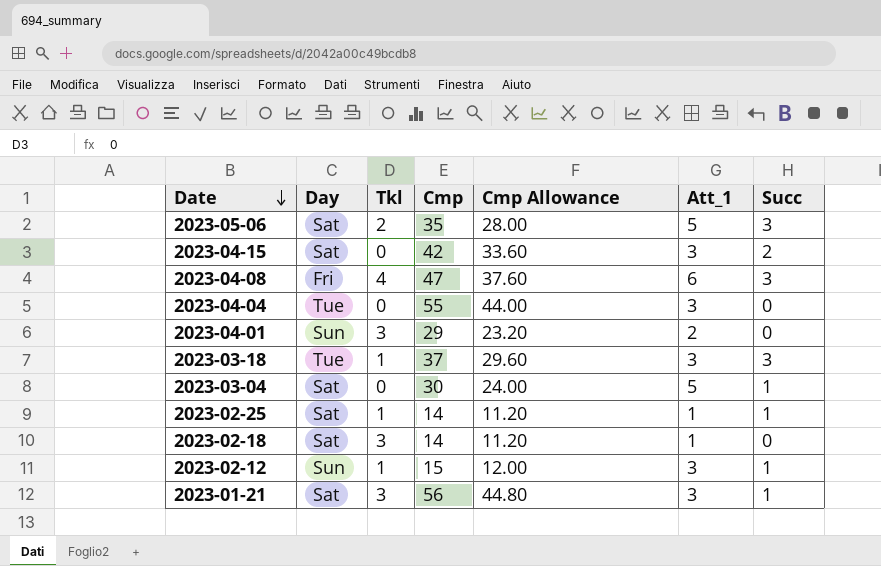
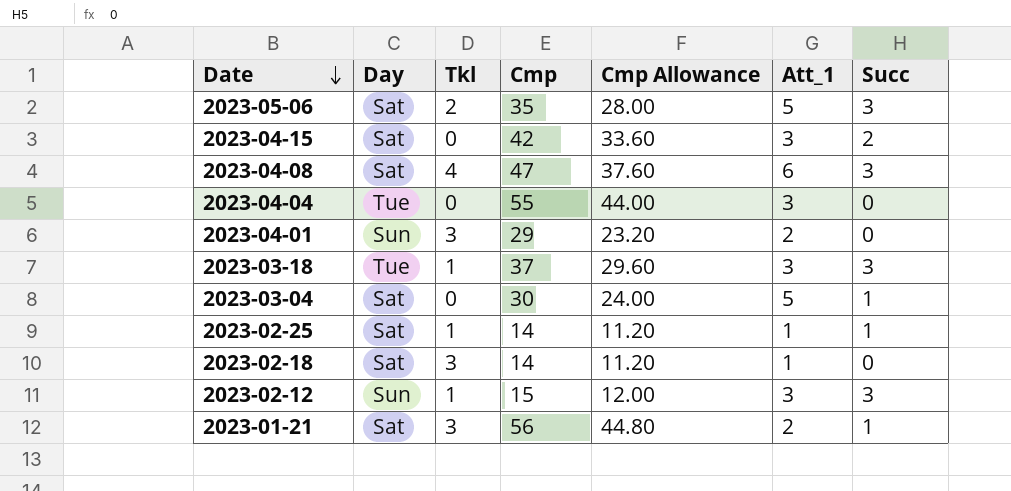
2023-04-08 | Day: Fri -> Sat
2023-02-12 | Succ: 1 -> 3
2023-01-21 | Att_1: 3 -> 2

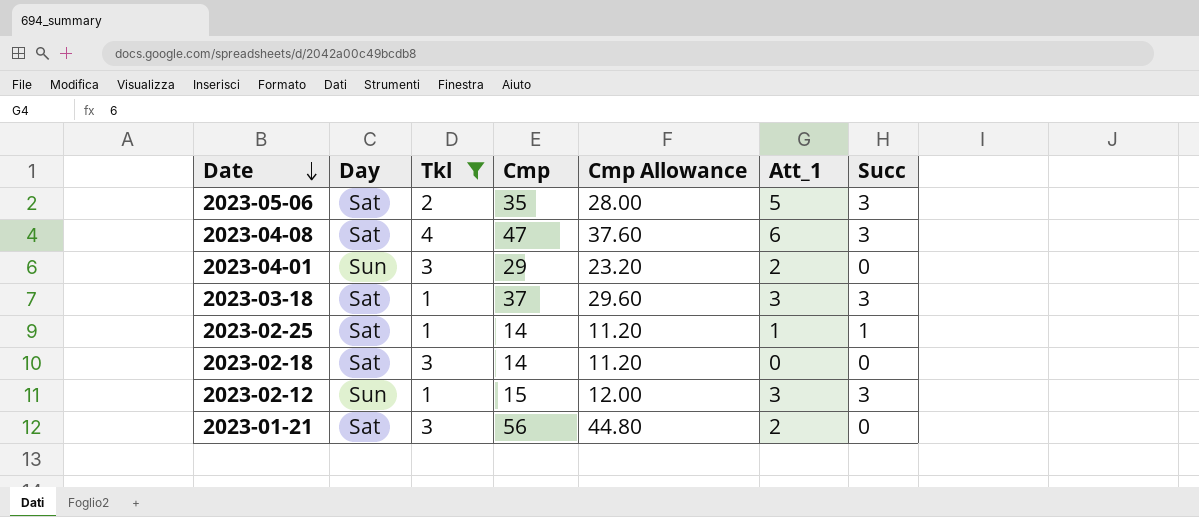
filter: none -> Tkl != 0
2023-03-18 | Day: Tue -> Sat
2023-02-18 | Att_1: 1 -> 0
2023-01-21 | Succ: 1 -> 0

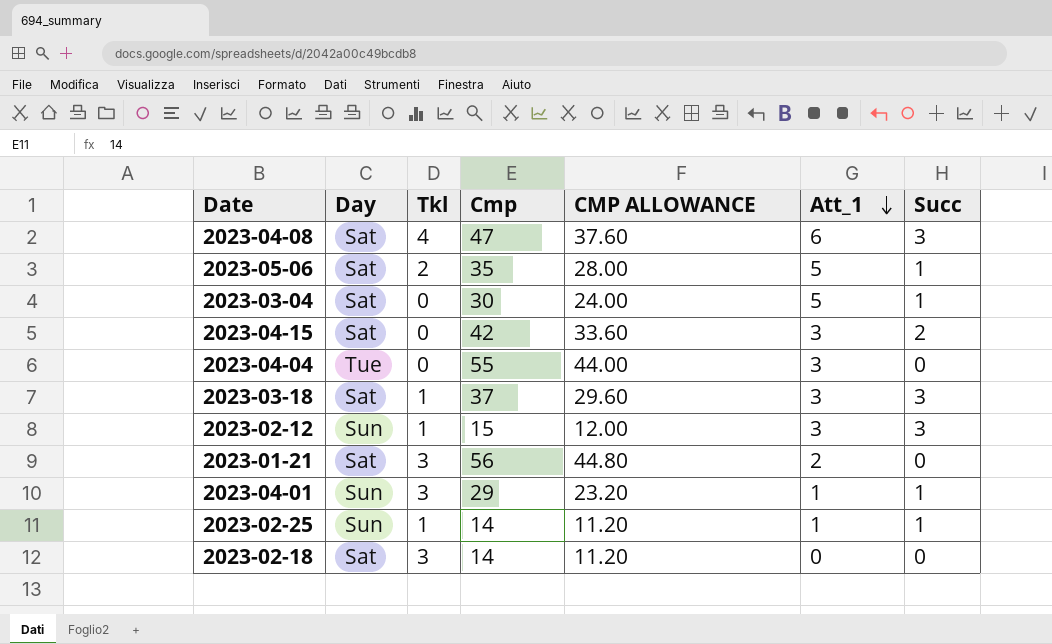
filter: Tkl != 0 -> none
row order: Date descending -> Att_1 descending
column name: Cmp Allowance -> CMP ALLOWANCE
2023-05-06 | Succ: 3 -> 1
2023-04-01 | Att_1: 2 -> 1
2023-04-01 | Succ: 0 -> 1
2023-02-25 | Day: Sat -> Sun

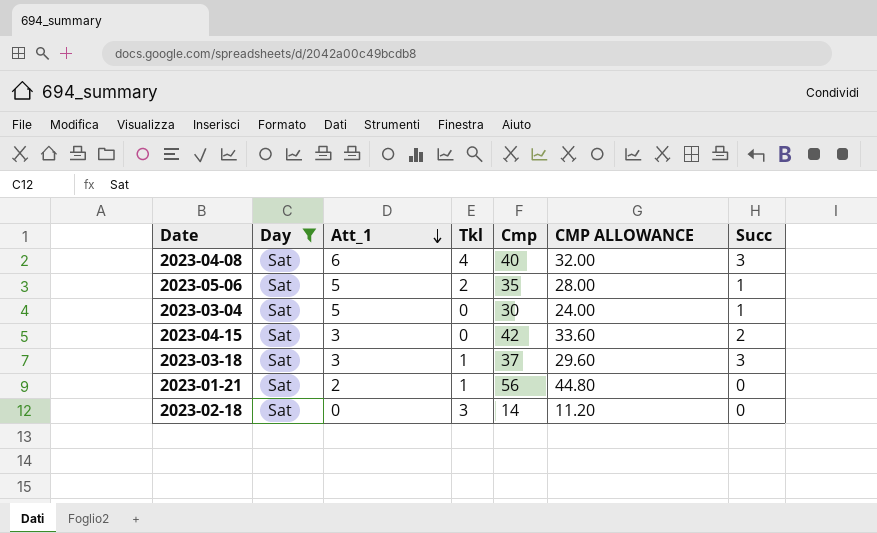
filter: none -> Day = Sat
column Att_1 | position: 6 -> 3
2023-04-08 | Cmp: 47 -> 40
2023-04-08 | CMP ALLOWANCE: 37.60 -> 32.00
2023-01-21 | Tkl: 3 -> 1

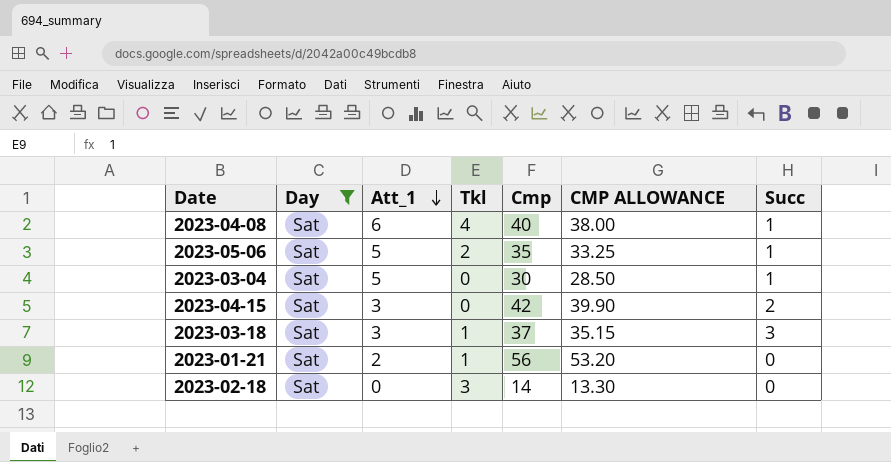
column CMP ALLOWANCE | formula: [Cmp] * 0.8 -> [Cmp] * 0.95
2023-04-08 | Succ: 3 -> 1

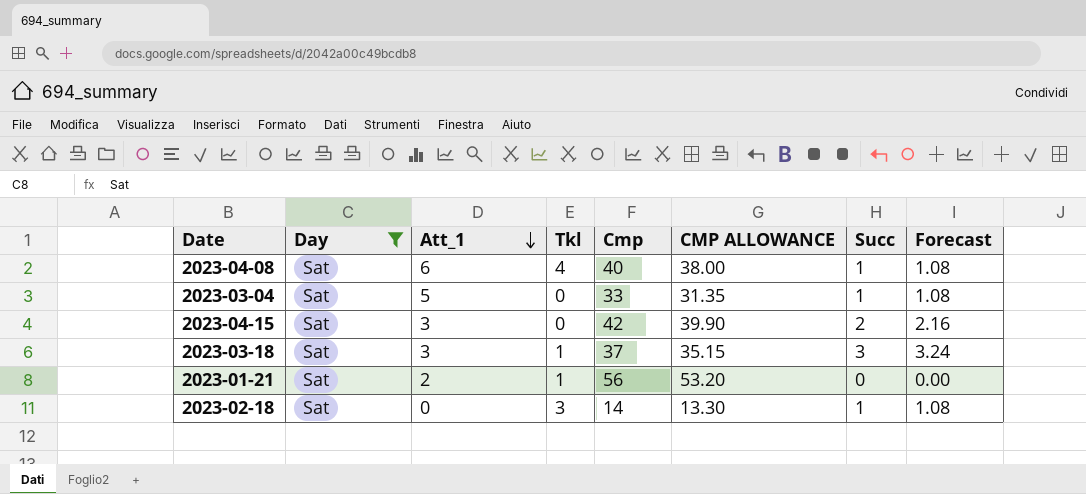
column Forecast | formula: none -> [Succ] * 1.08
row 2023-05-06: Sat | 5 | 2 | 35 | 33.25 | 1 -> none
2023-03-04 | Cmp: 30 -> 33
2023-03-04 | CMP ALLOWANCE: 28.50 -> 31.35
2023-02-18 | Succ: 0 -> 1

